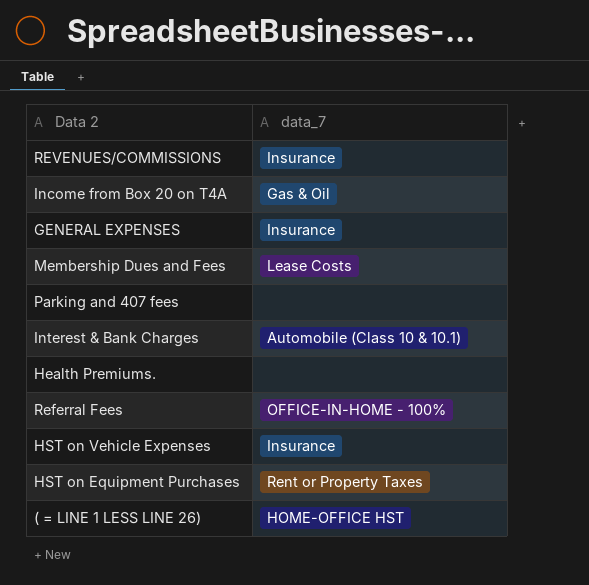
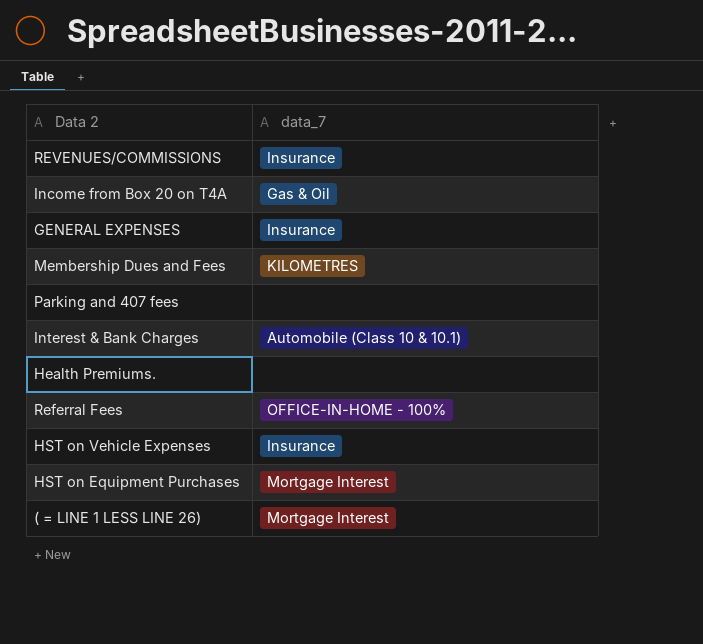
Membership Dues and Fees | data_7: Lease Costs -> KILOMETRES
HST on Equipment Purchases | data_7: Rent or Property Taxes -> Mortgage Interest
( = LINE 1 LESS LINE 26) | data_7: HOME-OFFICE HST -> Mortgage Interest

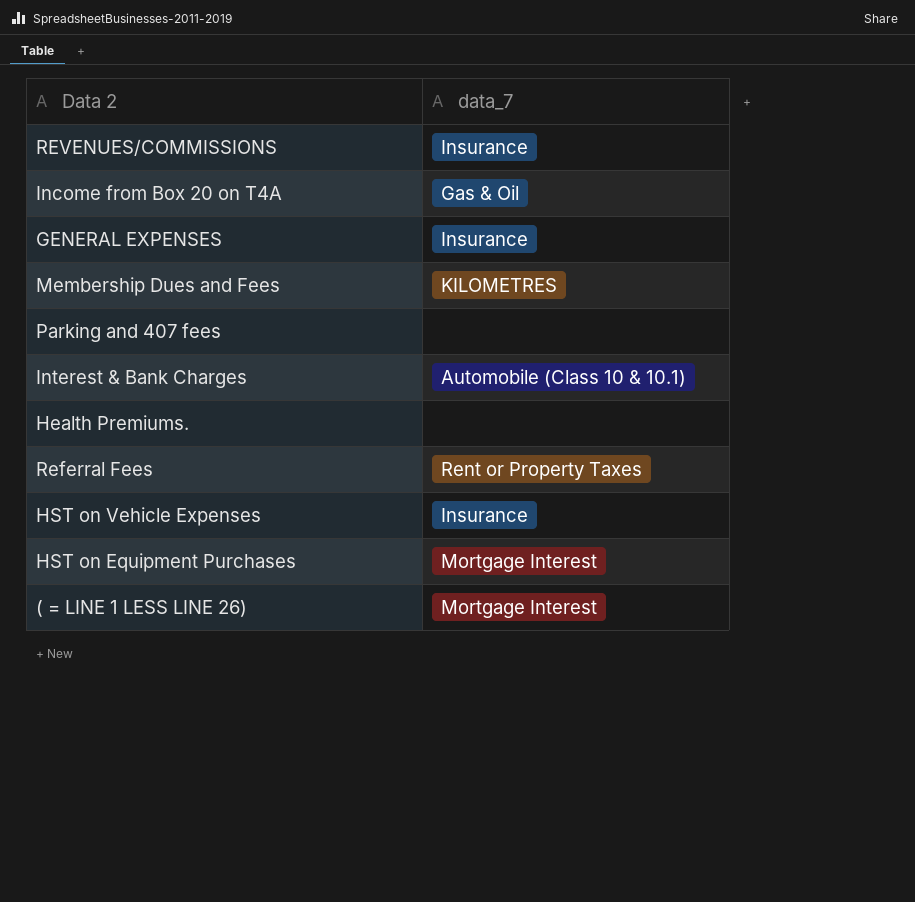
Referral Fees | data_7: OFFICE-IN-HOME - 100% -> Rent or Property Taxes

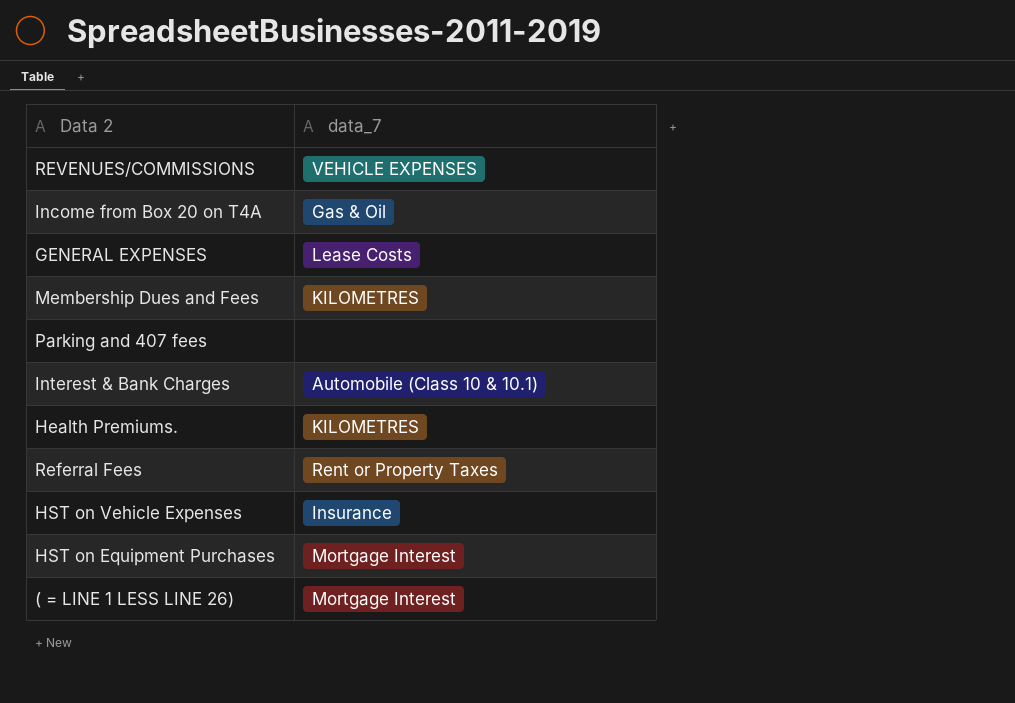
REVENUES/COMMISSIONS | data_7: Insurance -> VEHICLE EXPENSES
GENERAL EXPENSES | data_7: Insurance -> Lease Costs
Health Premiums. | data_7: none -> KILOMETRES

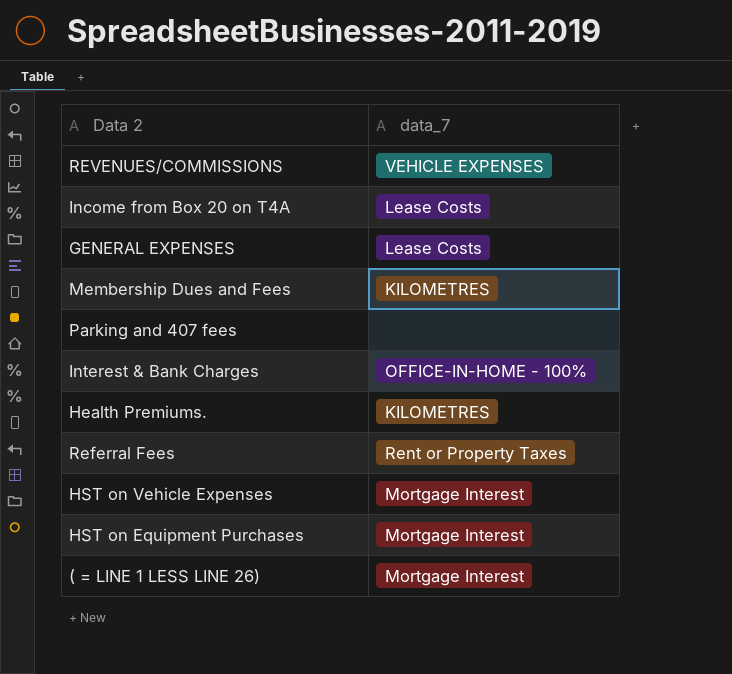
Income from Box 20 on T4A | data_7: Gas & Oil -> Lease Costs
Interest & Bank Charges | data_7: Automobile (Class 10 & 10.1) -> OFFICE-IN-HOME - 100%
HST on Vehicle Expenses | data_7: Insurance -> Mortgage Interest

